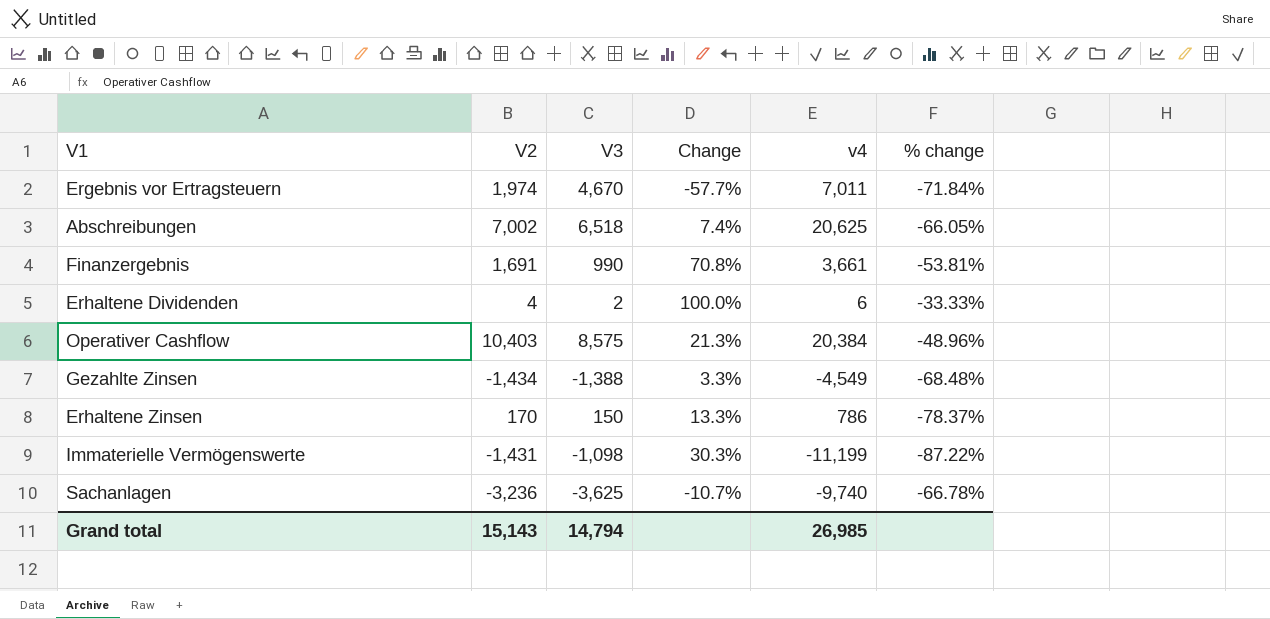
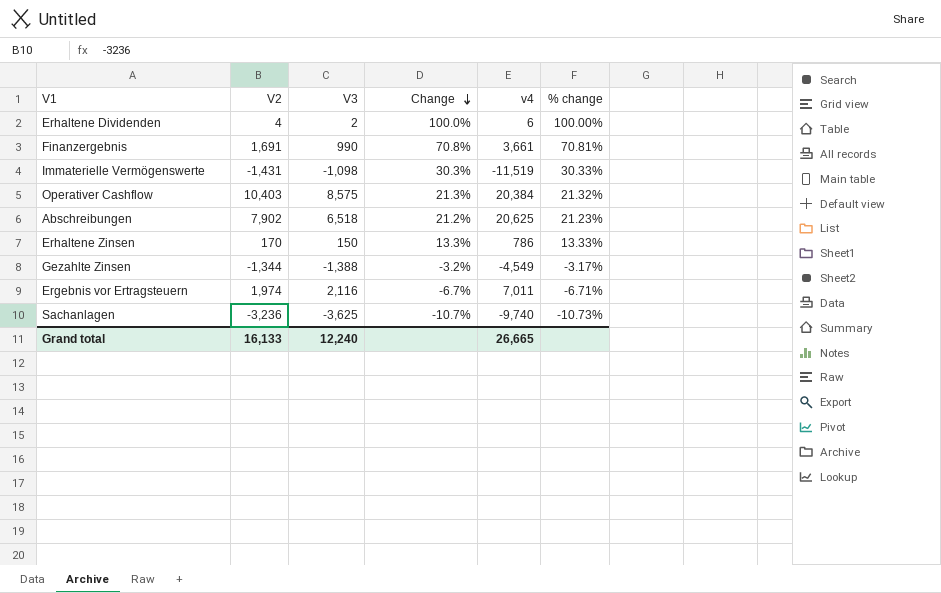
row order: none -> Change descending
column % change | formula: ([V2] - [v4]) / [v4] -> ([V2] - [V3]) / [V3]
Immaterielle Vermögenswerte | v4: -11,199 -> -11,519
Abschreibungen | V2: 7,002 -> 7,902
Abschreibungen | Change: 7.4% -> 21.2%
Gezahlte Zinsen | V2: -1,434 -> -1,344
Gezahlte Zinsen | Change: 3.3% -> -3.2%
Ergebnis vor Ertragsteuern | V3: 4,670 -> 2,116
Ergebnis vor Ertragsteuern | Change: -57.7% -> -6.7%
Grand total | V2: 15,143 -> 16,133
Grand total | V3: 14,794 -> 12,240
Grand total | v4: 26,985 -> 26,665

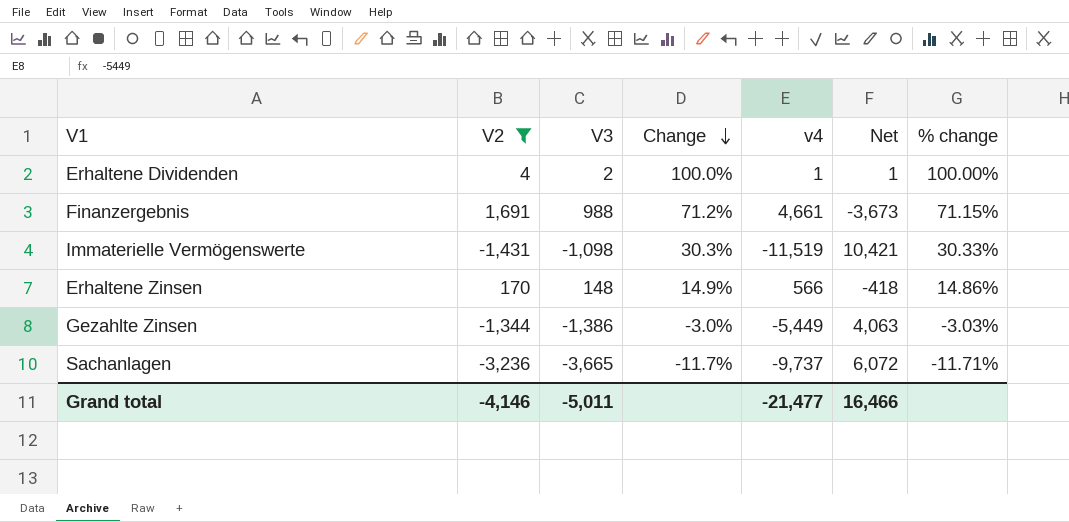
filter: none -> V2 <= 1,691
column Net | formula: none -> [V3] - [v4]
Erhaltene Dividenden | v4: 6 -> 1
Finanzergebnis | V3: 990 -> 988
Finanzergebnis | Change: 70.8% -> 71.2%
Finanzergebnis | v4: 3,661 -> 4,661
Finanzergebnis | % change: 70.81% -> 71.15%
Erhaltene Zinsen | V3: 150 -> 148
Erhaltene Zinsen | Change: 13.3% -> 14.9%
Erhaltene Zinsen | v4: 786 -> 566
Erhaltene Zinsen | % change: 13.33% -> 14.86%
Gezahlte Zinsen | V3: -1,388 -> -1,386
Gezahlte Zinsen | Change: -3.2% -> -3.0%
Gezahlte Zinsen | v4: -4,549 -> -5,449
Gezahlte Zinsen | % change: -3.17% -> -3.03%
Sachanlagen | V3: -3,625 -> -3,665
Sachanlagen | Change: -10.7% -> -11.7%
Sachanlagen | v4: -9,740 -> -9,737
Sachanlagen | % change: -10.73% -> -11.71%
Grand total | V2: 16,133 -> -4,146
Grand total | V3: 12,240 -> -5,011
Grand total | v4: 26,665 -> -21,477

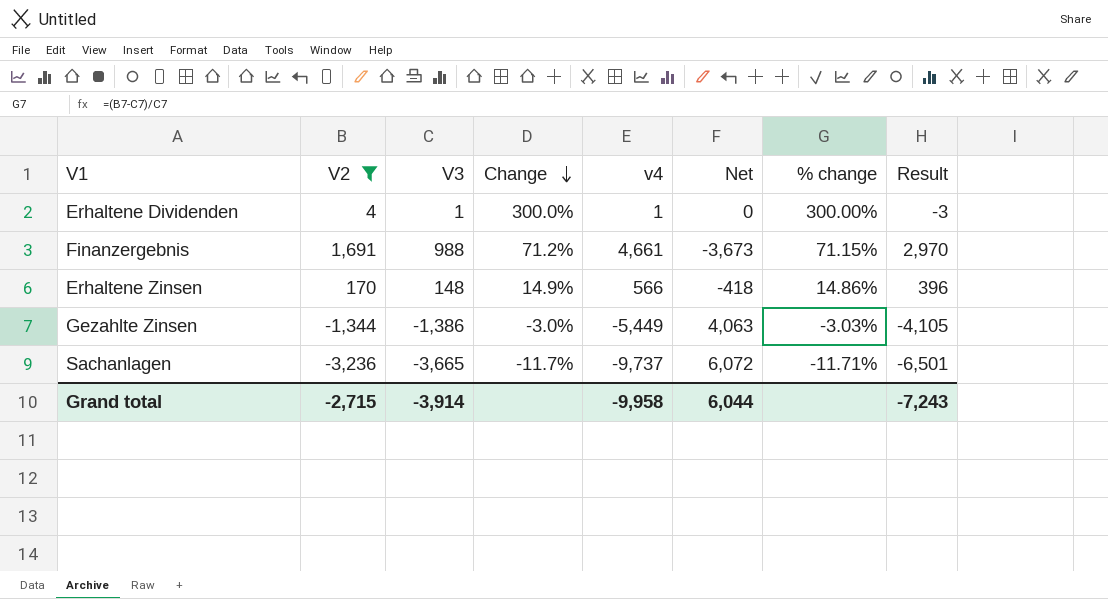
column Result | formula: none -> [v4] - [V2]
row Immaterielle Vermögenswerte: -1,431 | -1,098 | 30.3% | -11,519 | 10,421 | 30.33% -> none
Erhaltene Dividenden | V3: 2 -> 1
Erhaltene Dividenden | Change: 100.0% -> 300.0%
Erhaltene Dividenden | Net: 1 -> 0
Erhaltene Dividenden | % change: 100.00% -> 300.00%
Grand total | V2: -4,146 -> -2,715
Grand total | V3: -5,011 -> -3,914
Grand total | v4: -21,477 -> -9,958
Grand total | Net: 16,466 -> 6,044

